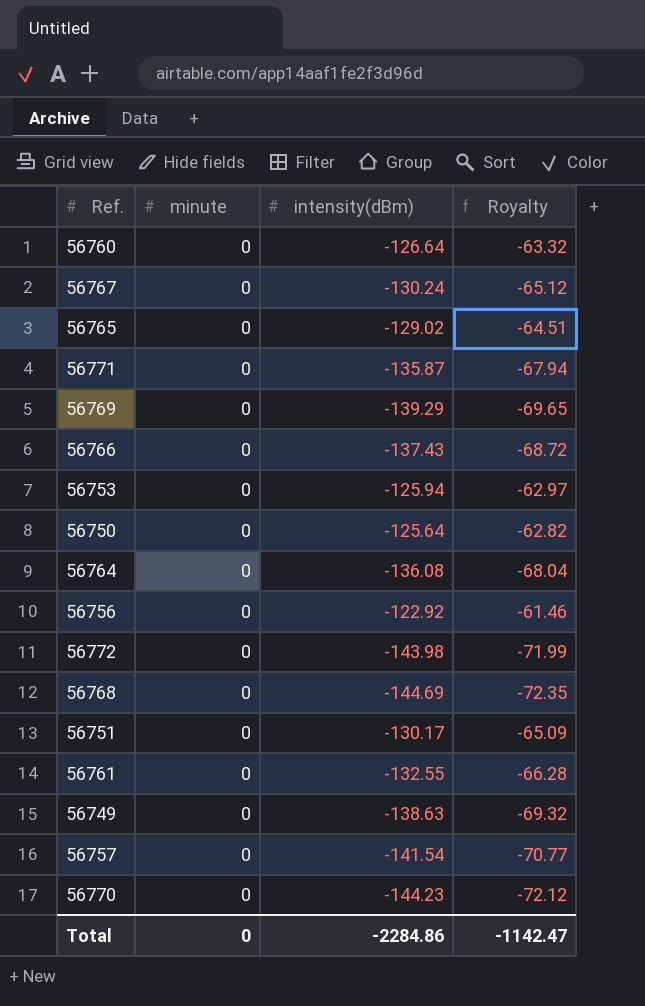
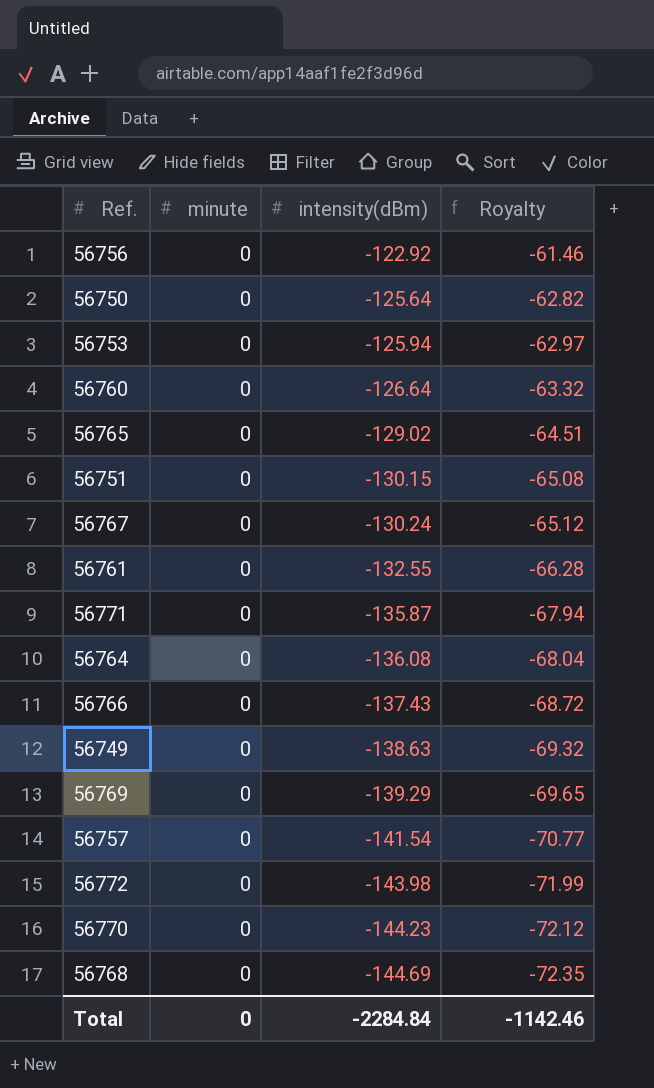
row order: none -> intensity(dBm) descending
56751 | intensity(dBm): -130.17 -> -130.15
56751 | Royalty: -65.09 -> -65.08
Total | intensity(dBm): -2284.86 -> -2284.84
Total | Royalty: -1142.47 -> -1142.46

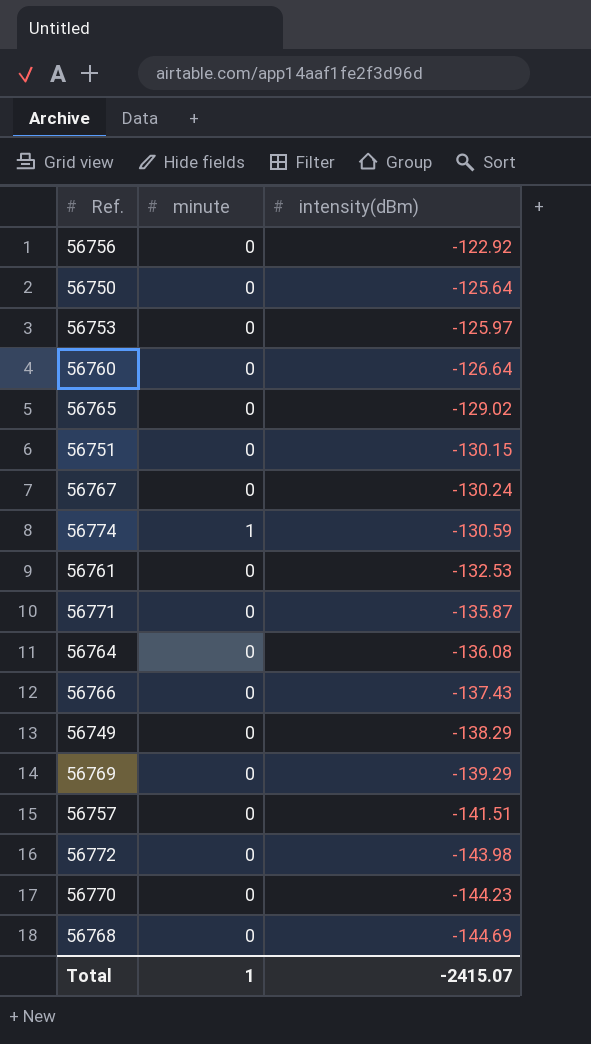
column Royalty | formula: [intensity(dBm)] * 0.5 -> none
56753 | intensity(dBm): -125.94 -> -125.97
row 56774: none -> 1 | -130.59
56761 | intensity(dBm): -132.55 -> -132.53
56749 | intensity(dBm): -138.63 -> -138.29
56757 | intensity(dBm): -141.54 -> -141.51
Total | minute: 0 -> 1
Total | intensity(dBm): -2284.84 -> -2415.07

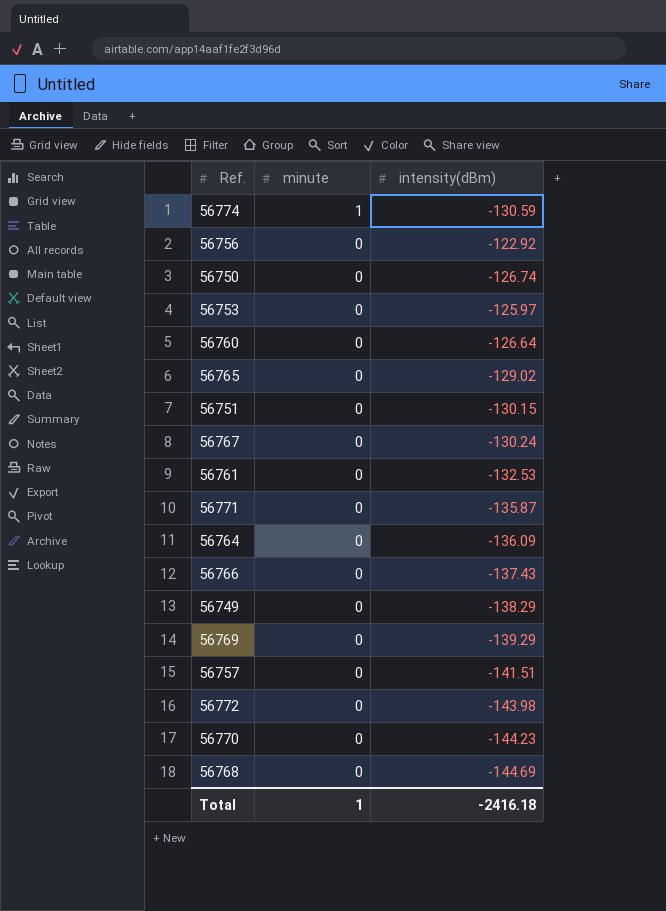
row order: intensity(dBm) descending -> minute descending
56750 | intensity(dBm): -125.64 -> -126.74
56764 | intensity(dBm): -136.08 -> -136.09
Total | intensity(dBm): -2415.07 -> -2416.18

